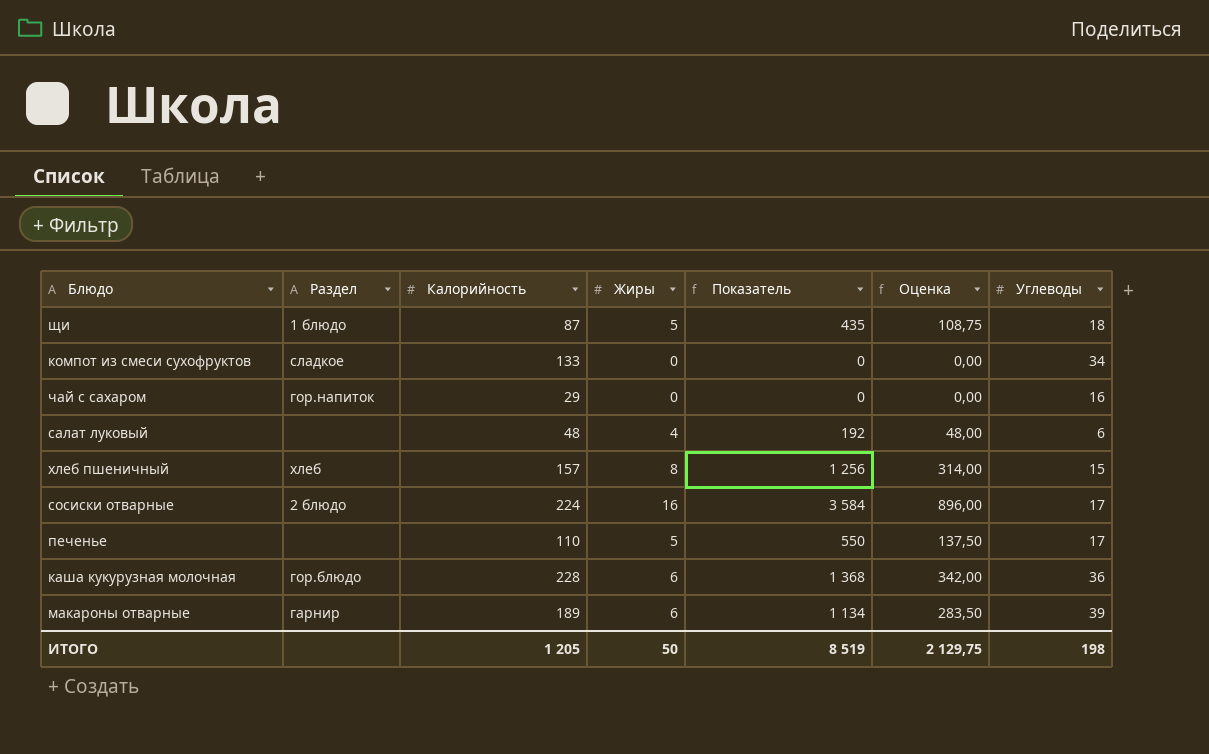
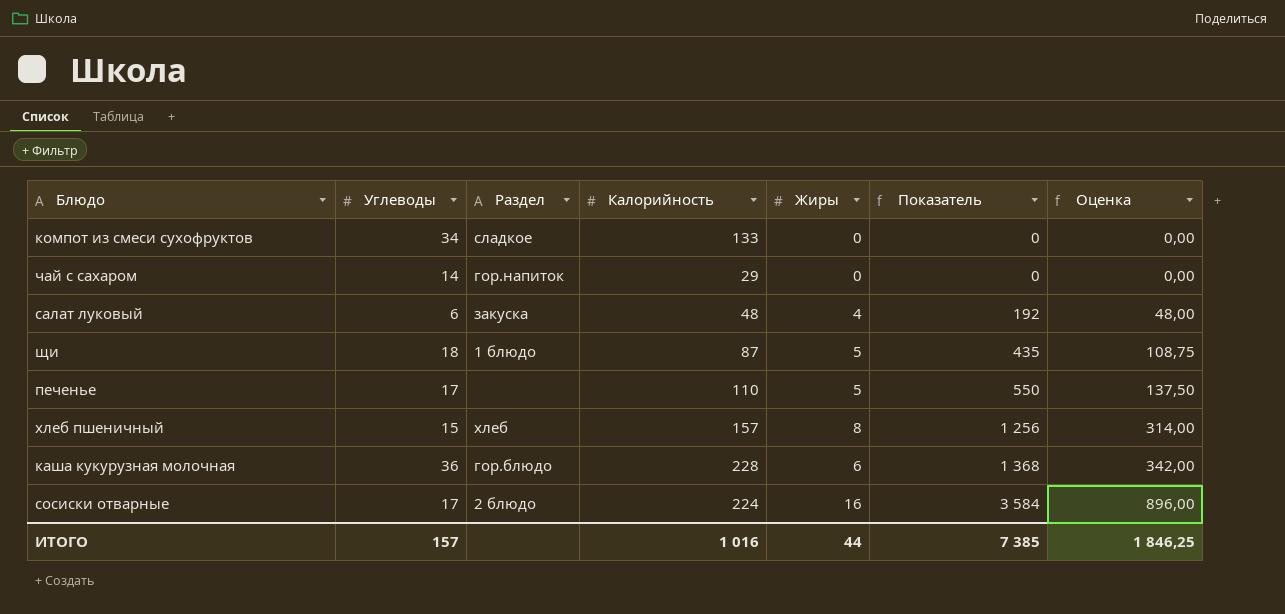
row order: none -> Показатель ascending
column Углеводы | position: 7 -> 2
row макароны отварные: гарнир | 189 | 6 | 1 134 | 283,50 | 39 -> none
чай с сахаром | Углеводы: 16 -> 14
салат луковый | Раздел: none -> закуска
ИТОГО | Углеводы: 198 -> 157
ИТОГО | Калорийность: 1 205 -> 1 016
ИТОГО | Жиры: 50 -> 44
ИТОГО | Показатель: 8 519 -> 7 385
ИТОГО | Оценка: 2 129,75 -> 1 846,25

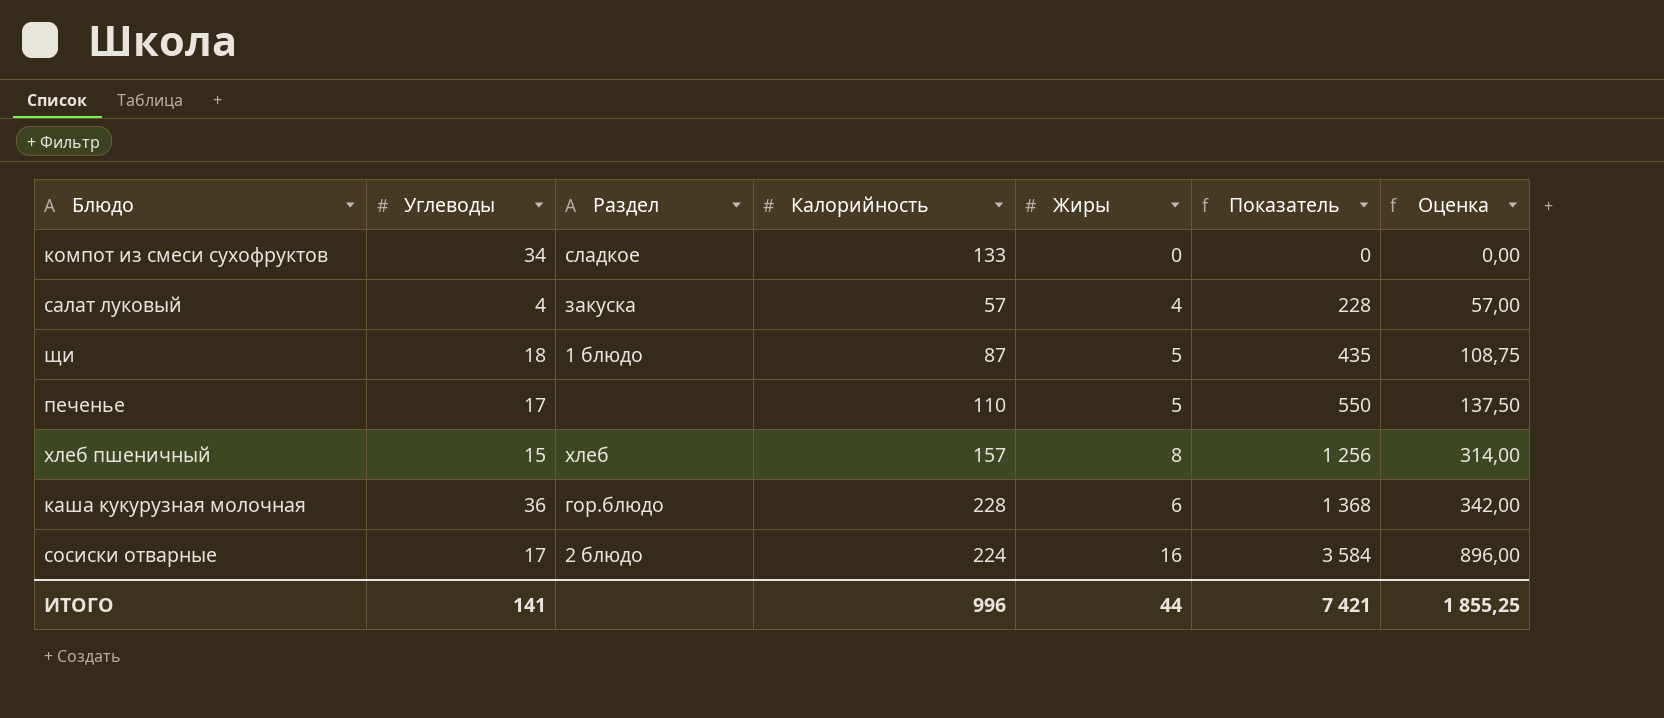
row чай с сахаром: 14 | гор.напиток | 29 | 0 | 0 | 0,00 -> none
салат луковый | Углеводы: 6 -> 4
салат луковый | Калорийность: 48 -> 57
салат луковый | Показатель: 192 -> 228
салат луковый | Оценка: 48,00 -> 57,00
ИТОГО | Углеводы: 157 -> 141
ИТОГО | Калорийность: 1 016 -> 996
ИТОГО | Показатель: 7 385 -> 7 421
ИТОГО | Оценка: 1 846,25 -> 1 855,25

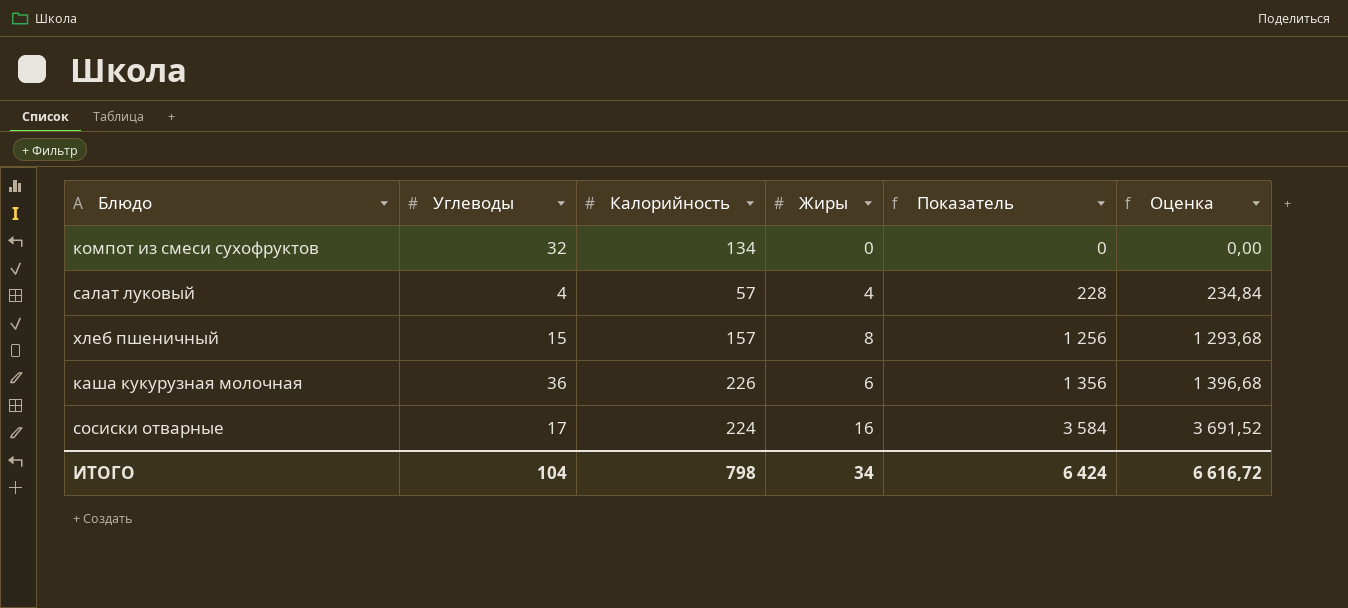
column Раздел | position: 3 -> none
column Оценка | formula: [Показатель] * 0,25 -> [Показатель] * 1,03
row щи: 18 | 1 блюдо | 87 | 5 | 435 | 108,75 -> none
row печенье: 17 | none | 110 | 5 | 550 | 137,50 -> none
компот из смеси сухофруктов | Углеводы: 34 -> 32
компот из смеси сухофруктов | Калорийность: 133 -> 134
каша кукурузная молочная | Калорийность: 228 -> 226
каша кукурузная молочная | Показатель: 1 368 -> 1 356
ИТОГО | Углеводы: 141 -> 104
ИТОГО | Калорийность: 996 -> 798
ИТОГО | Жиры: 44 -> 34
ИТОГО | Показатель: 7 421 -> 6 424
ИТОГО | Оценка: 1 855,25 -> 6 616,72

